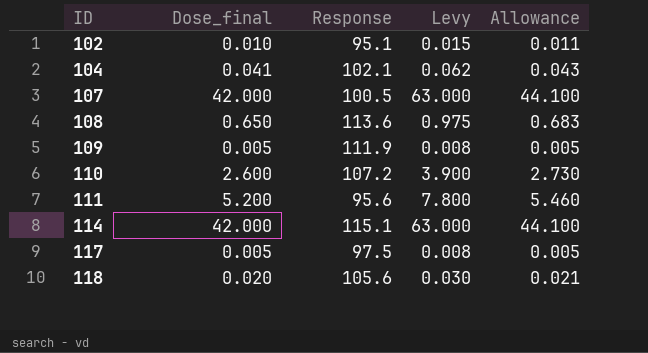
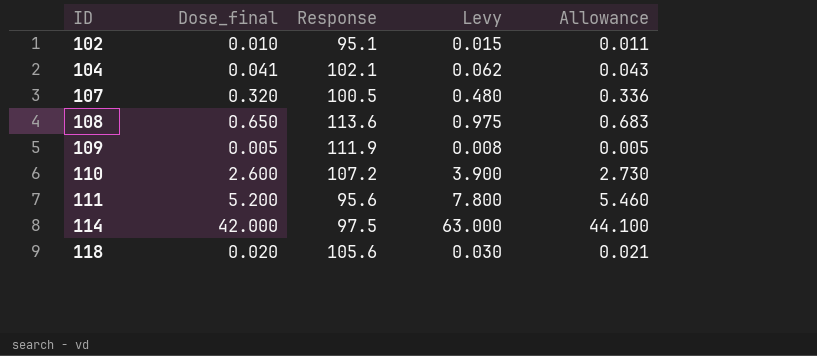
row 117: 0.005 | 97.5 | 0.008 | 0.005 -> none
107 | Dose_final: 42.000 -> 0.320
107 | Levy: 63.000 -> 0.480
107 | Allowance: 44.100 -> 0.336
114 | Response: 115.1 -> 97.5

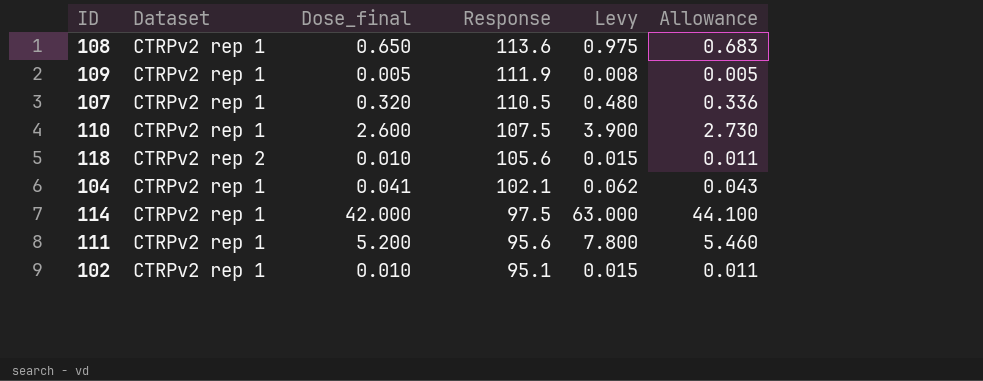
row order: ID ascending -> Response descending
column Dataset | position: none -> 2
107 | Response: 100.5 -> 110.5
110 | Response: 107.2 -> 107.5
118 | Dose_final: 0.020 -> 0.010
118 | Levy: 0.030 -> 0.015
118 | Allowance: 0.021 -> 0.011

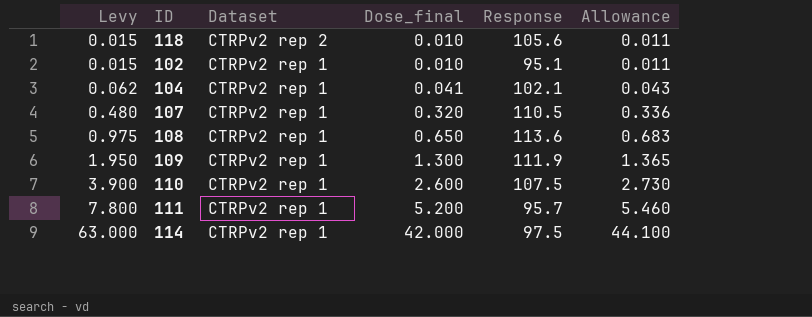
row order: Response descending -> Levy ascending
column Levy | position: 5 -> 1
109 | Levy: 0.008 -> 1.950
109 | Dose_final: 0.005 -> 1.300
109 | Allowance: 0.005 -> 1.365
111 | Response: 95.6 -> 95.7

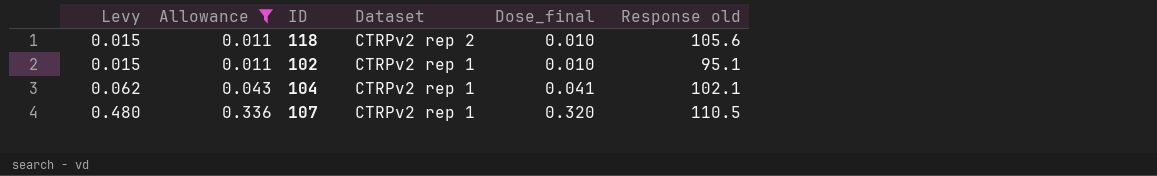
filter: none -> Allowance <= 0.336
column Allowance | position: 6 -> 2
column name: Response -> Response old

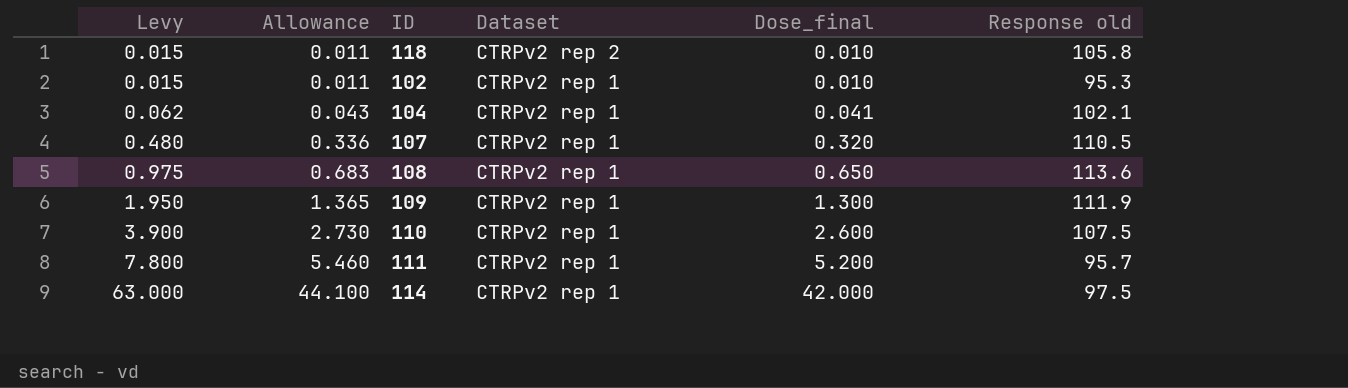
filter: Allowance <= 0.336 -> none
118 | Response old: 105.6 -> 105.8
102 | Response old: 95.1 -> 95.3

